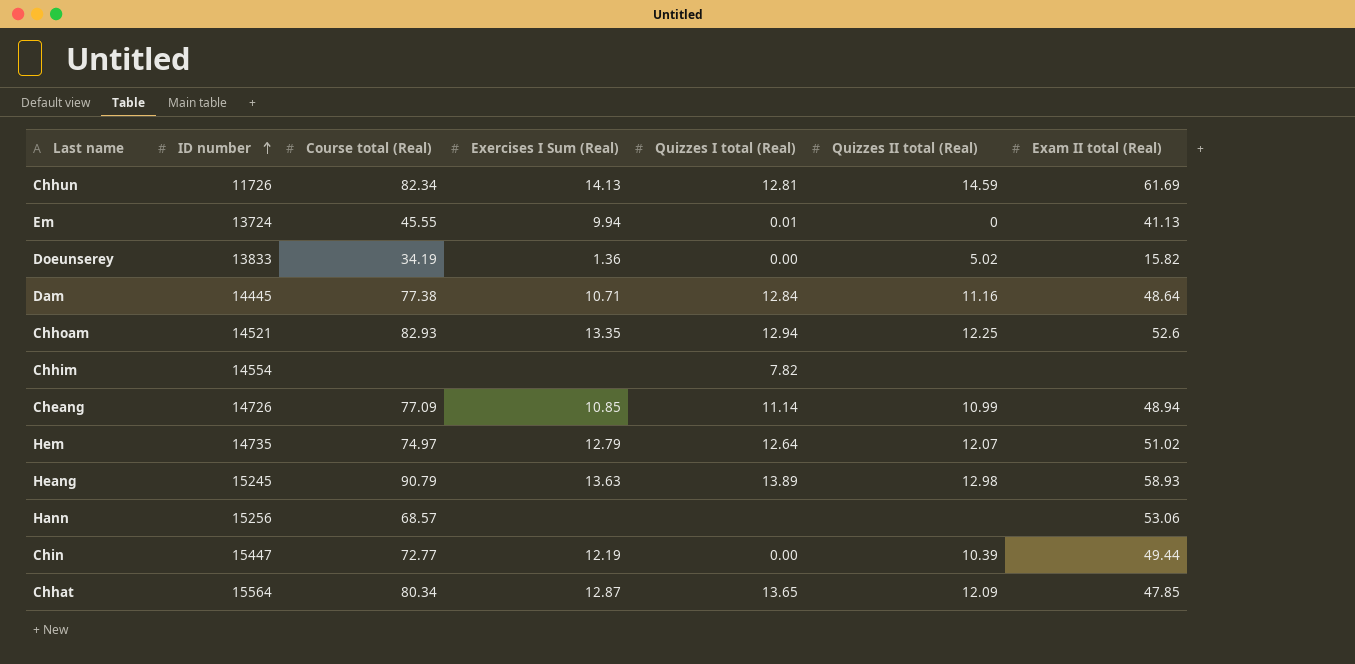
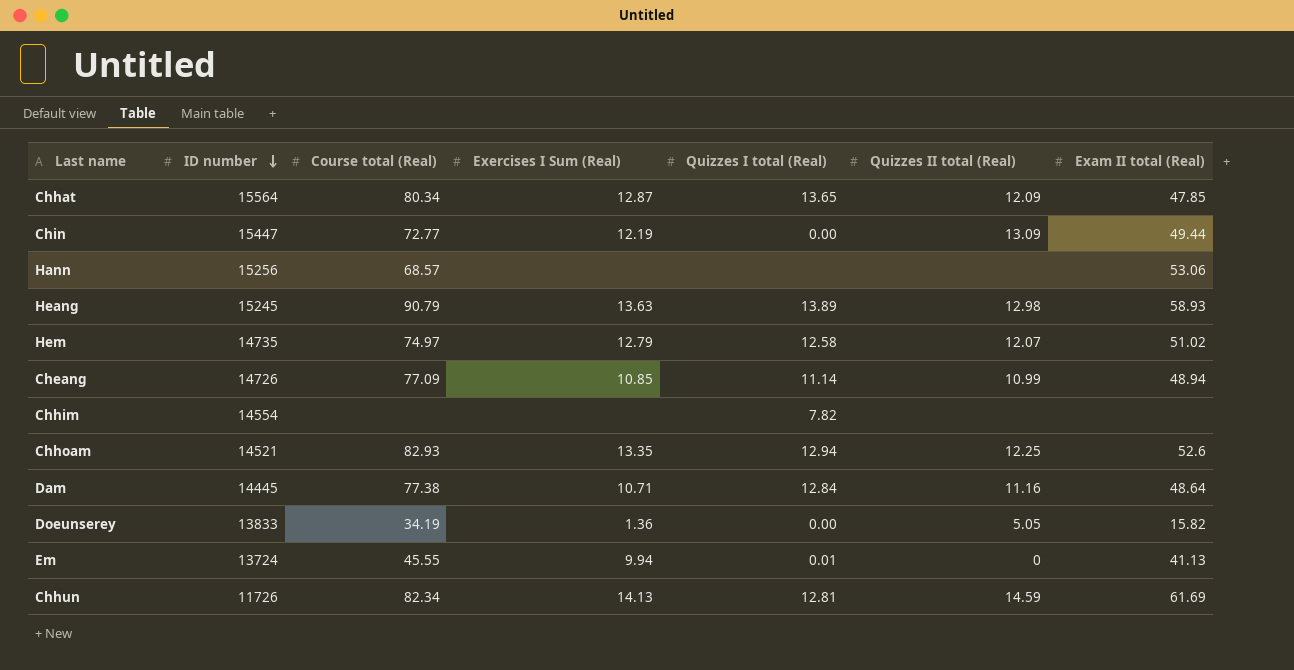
row order: ID number ascending -> ID number descending
Chin | Quizzes II total (Real): 10.39 -> 13.09
Hem | Quizzes I total (Real): 12.64 -> 12.58
Doeunserey | Quizzes II total (Real): 5.02 -> 5.05

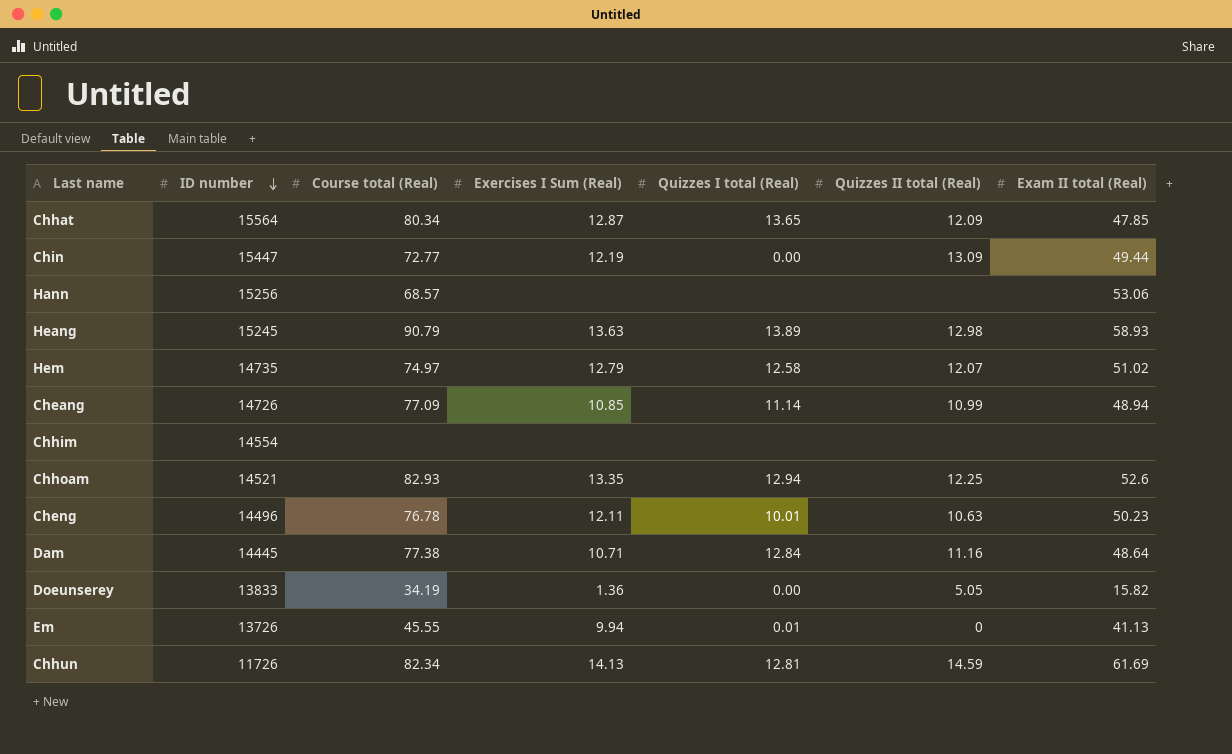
Chhim | Quizzes I total (Real): 7.82 -> none
row Cheng: none -> 14496 | 76.78 | 12.11 | 10.01 | 10.63 | 50.23
Em | ID number: 13724 -> 13726

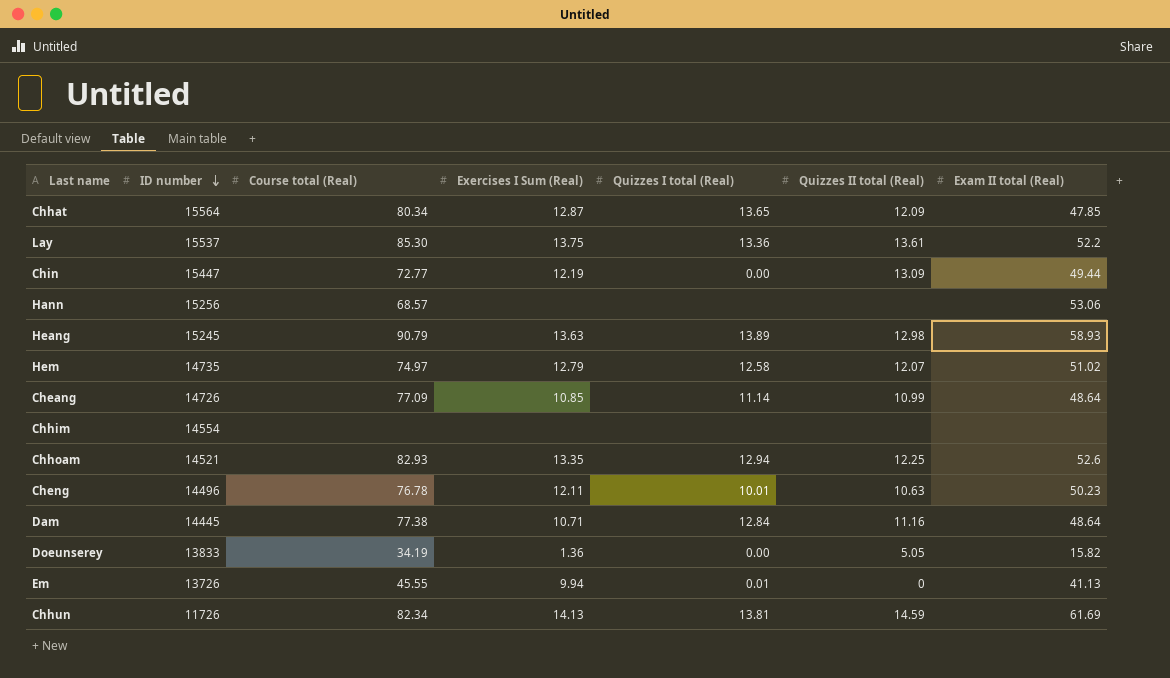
row Lay: none -> 15537 | 85.30 | 13.75 | 13.36 | 13.61 | 52.2
Cheang | Exam II total (Real): 48.94 -> 48.64
Chhun | Quizzes I total (Real): 12.81 -> 13.81

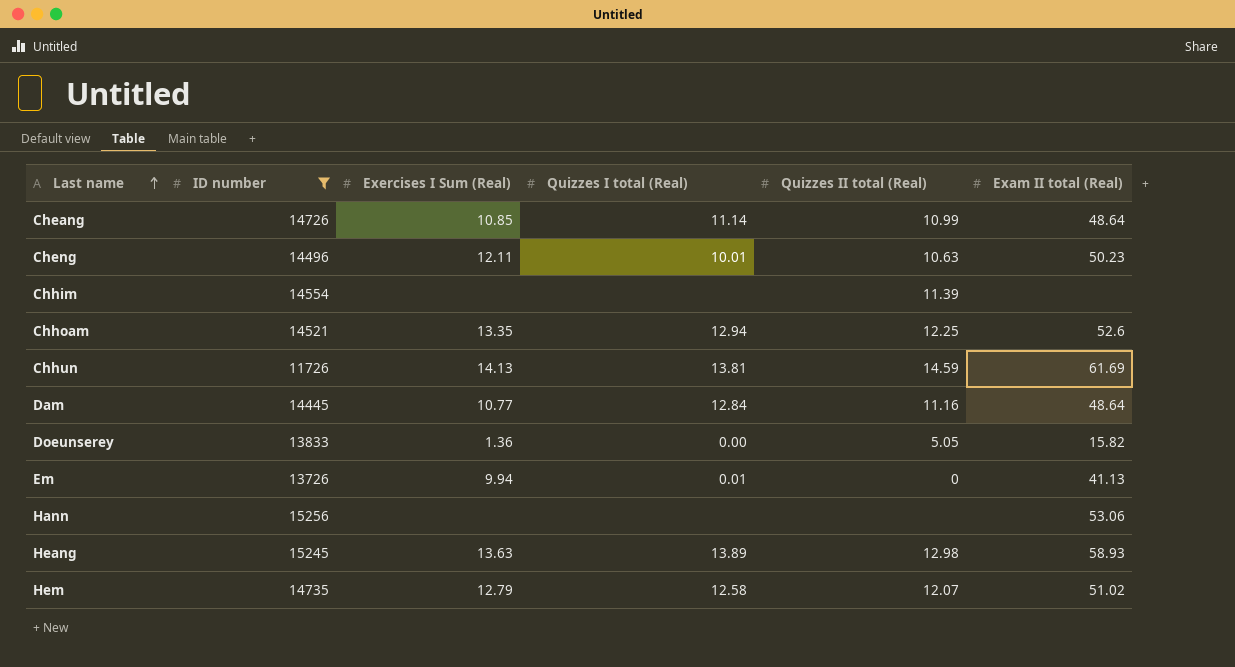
filter: none -> ID number <= 15256
row order: ID number descending -> Last name ascending
column Course total (Real) | position: 3 -> none
Chhim | Quizzes II total (Real): none -> 11.39
Dam | Exercises I Sum (Real): 10.71 -> 10.77

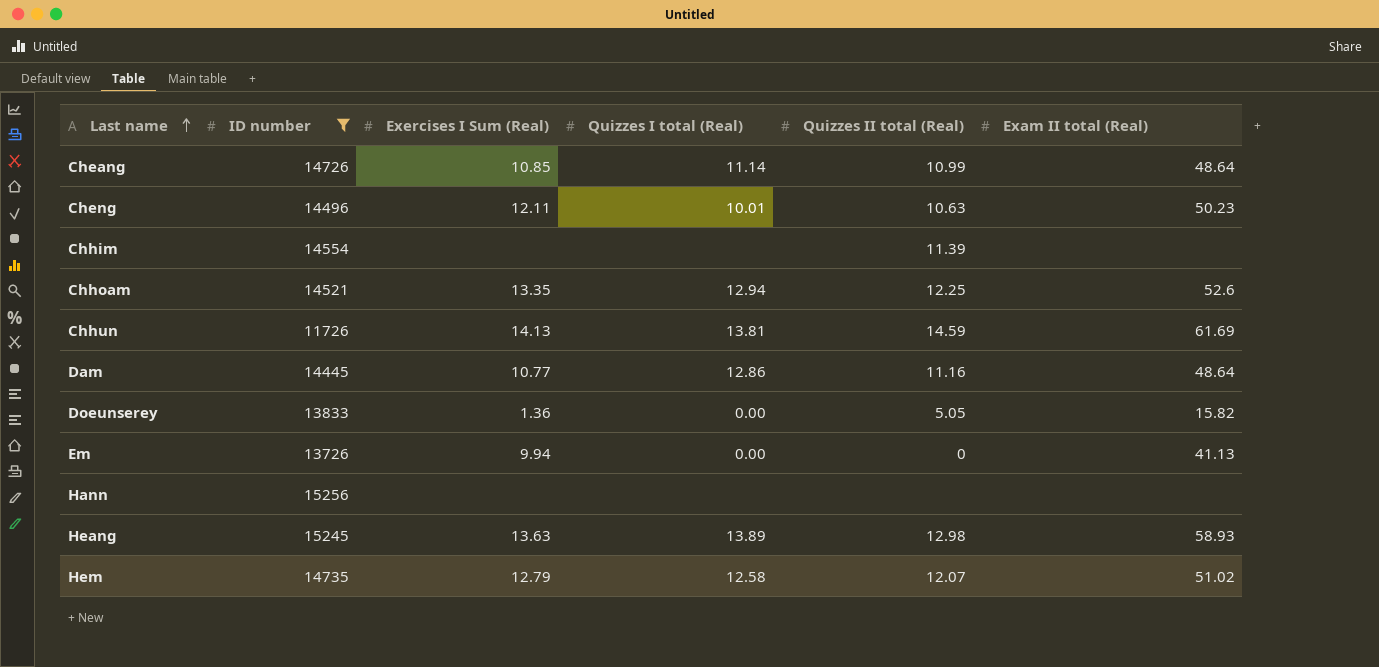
Dam | Quizzes I total (Real): 12.84 -> 12.86
Em | Quizzes I total (Real): 0.01 -> 0.00
Hann | Exam II total (Real): 53.06 -> none

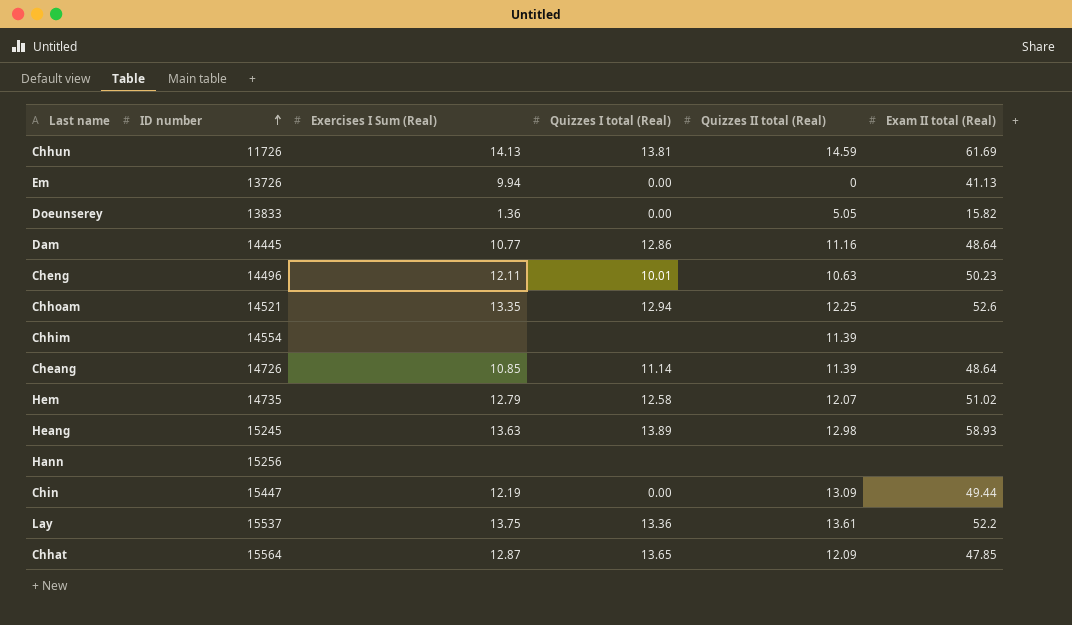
filter: ID number <= 15256 -> none
row order: Last name ascending -> ID number ascending
Cheang | Quizzes II total (Real): 10.99 -> 11.39

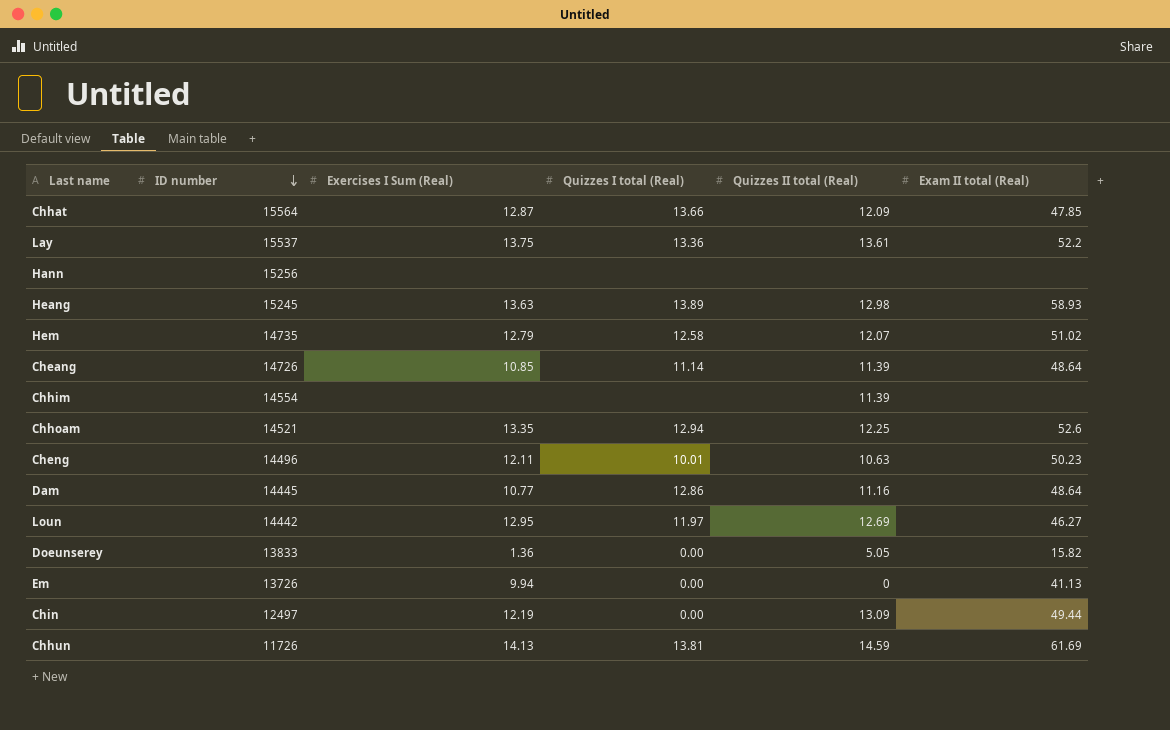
row order: ID number ascending -> ID number descending
Chhat | Quizzes I total (Real): 13.65 -> 13.66
row Loun: none -> 14442 | 12.95 | 11.97 | 12.69 | 46.27
Chin | ID number: 15447 -> 12497

